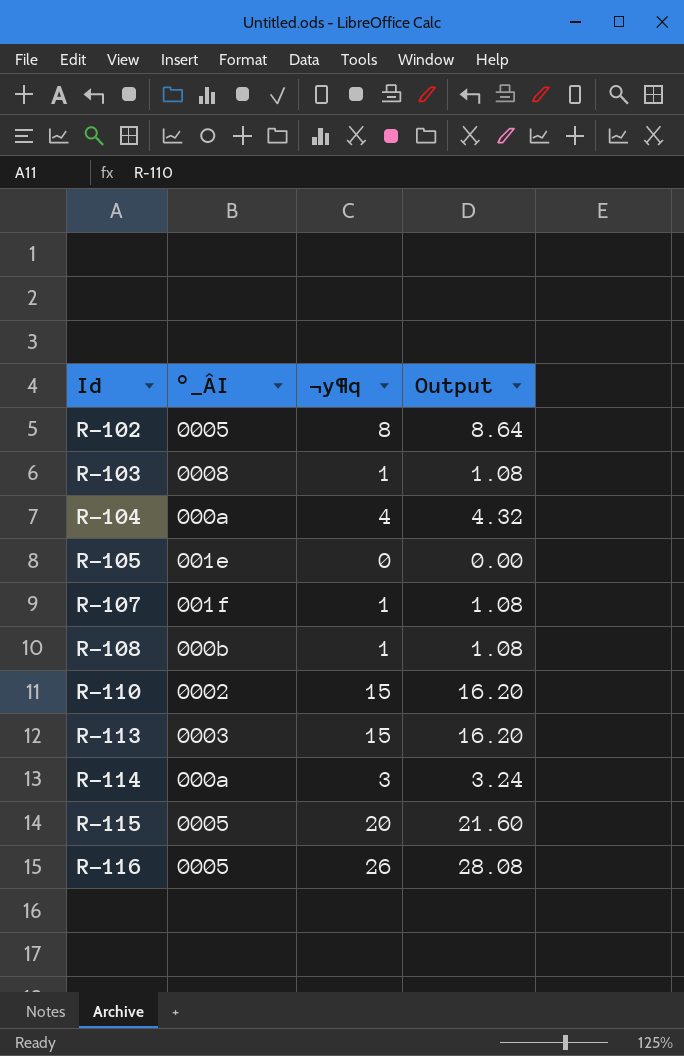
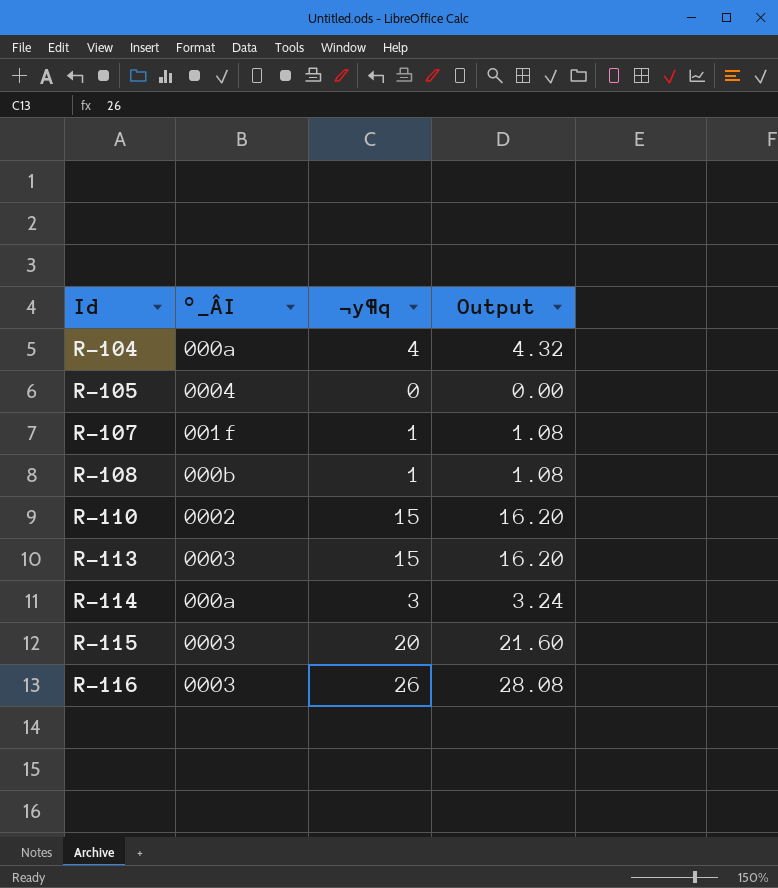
row R-102: 0005 | 8 | 8.64 -> none
row R-103: 0008 | 1 | 1.08 -> none
R-105 | °_ÂI: 001e -> 0004
R-115 | °_ÂI: 0005 -> 0003
R-116 | °_ÂI: 0005 -> 0003

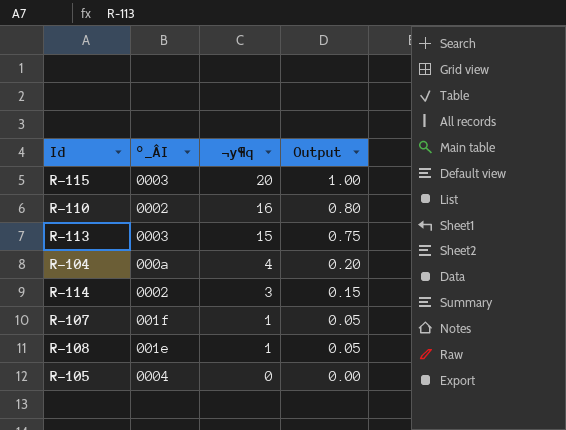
row order: Id ascending -> ¬y¶q descending
column Output | formula: [¬y¶q] * 1.08 -> [¬y¶q] * 0.05
row R-116: 0003 | 26 | 28.08 -> none
R-110 | ¬y¶q: 15 -> 16
R-114 | °_ÂI: 000a -> 0002
R-108 | °_ÂI: 000b -> 001e

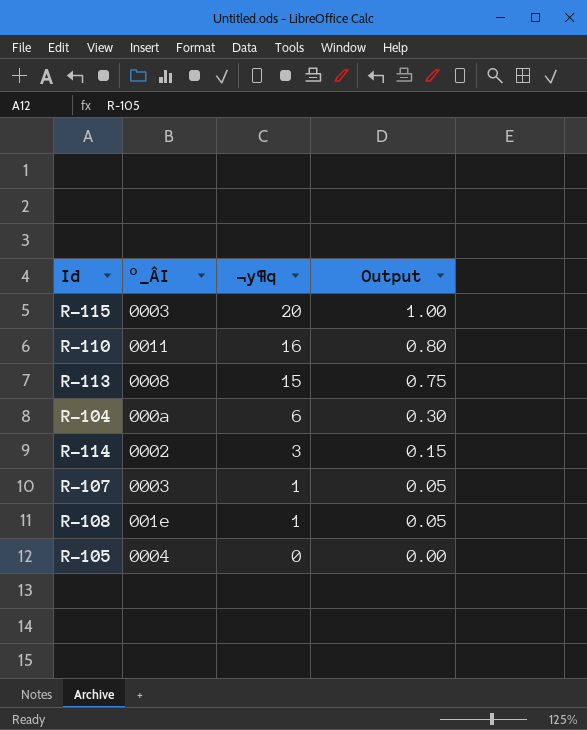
R-110 | °_ÂI: 0002 -> 0011
R-113 | °_ÂI: 0003 -> 0008
R-104 | ¬y¶q: 4 -> 6
R-104 | Output: 0.20 -> 0.30
R-107 | °_ÂI: 001f -> 0003

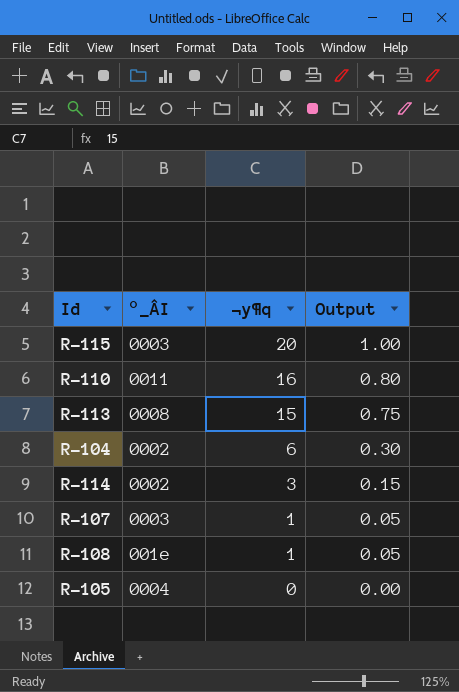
R-104 | °_ÂI: 000a -> 0002

